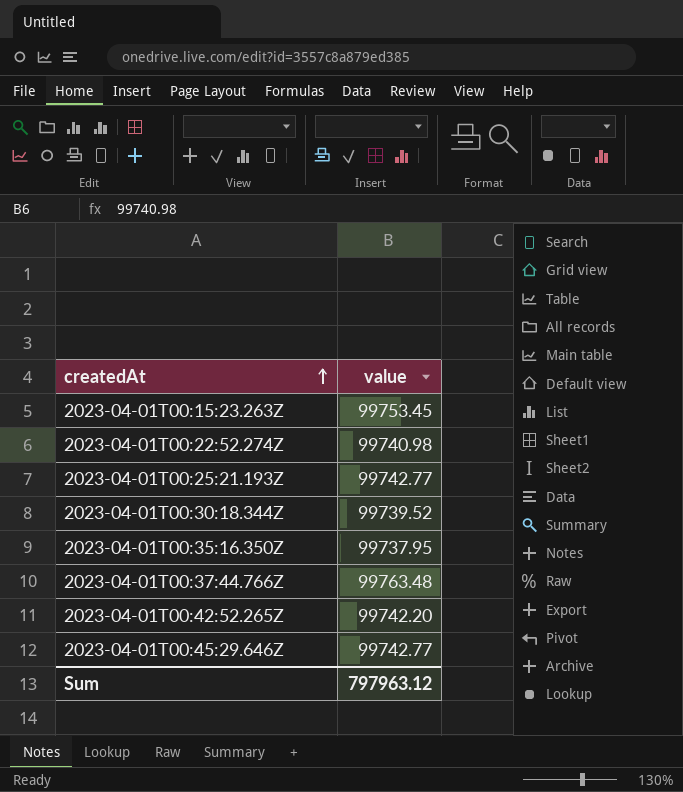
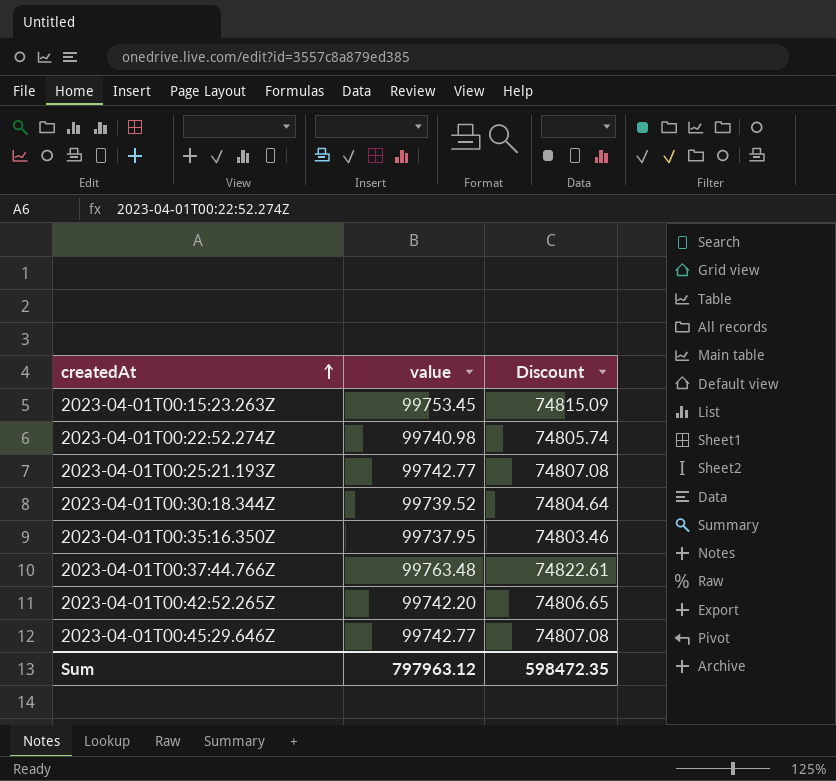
column Discount | formula: none -> [value] * 0.75

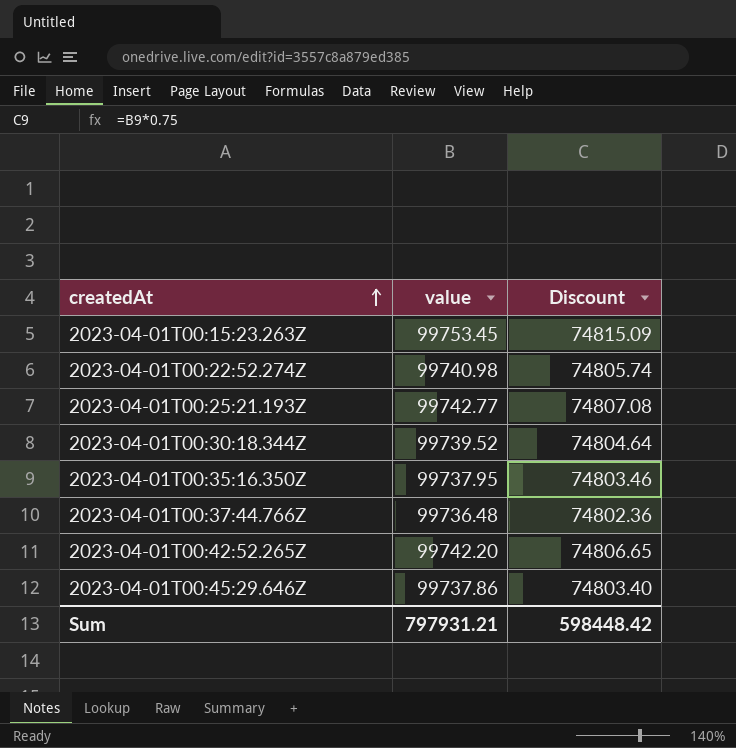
2023-04-01T00:37:44.766Z | value: 99763.48 -> 99736.48
2023-04-01T00:37:44.766Z | Discount: 74822.61 -> 74802.36
2023-04-01T00:45:29.646Z | value: 99742.77 -> 99737.86
2023-04-01T00:45:29.646Z | Discount: 74807.08 -> 74803.40
Sum | value: 797963.12 -> 797931.21
Sum | Discount: 598472.35 -> 598448.42

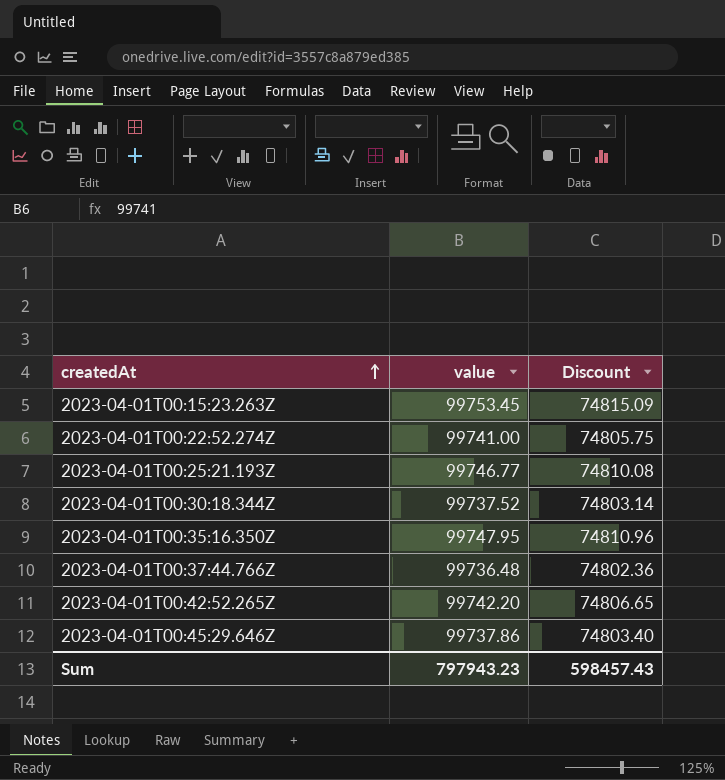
2023-04-01T00:22:52.274Z | value: 99740.98 -> 99741.00
2023-04-01T00:22:52.274Z | Discount: 74805.74 -> 74805.75
2023-04-01T00:25:21.193Z | value: 99742.77 -> 99746.77
2023-04-01T00:25:21.193Z | Discount: 74807.08 -> 74810.08
2023-04-01T00:30:18.344Z | value: 99739.52 -> 99737.52
2023-04-01T00:30:18.344Z | Discount: 74804.64 -> 74803.14
2023-04-01T00:35:16.350Z | value: 99737.95 -> 99747.95
2023-04-01T00:35:16.350Z | Discount: 74803.46 -> 74810.96
Sum | value: 797931.21 -> 797943.23
Sum | Discount: 598448.42 -> 598457.43

